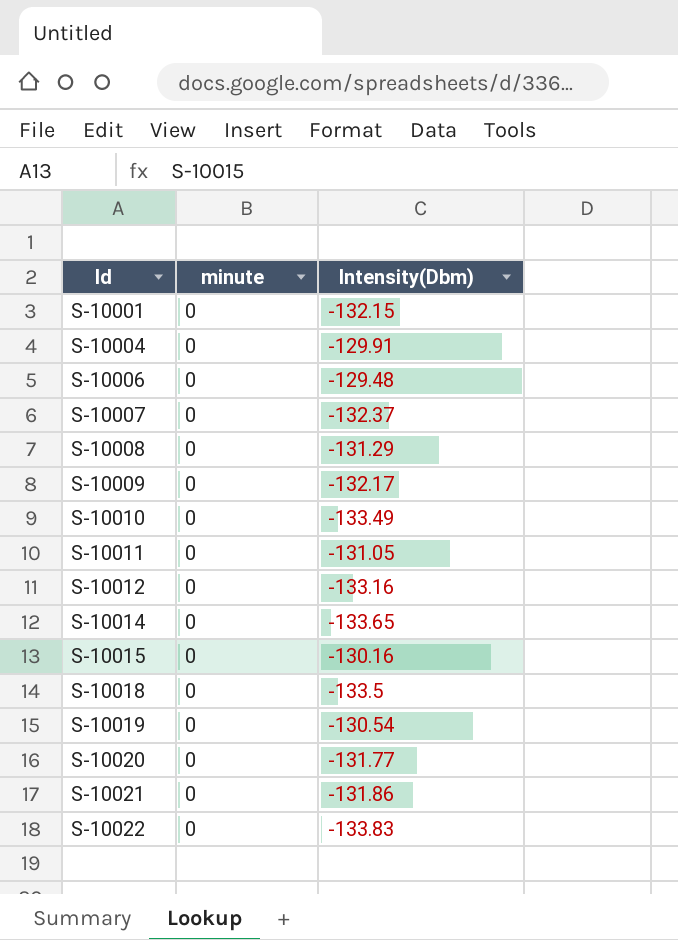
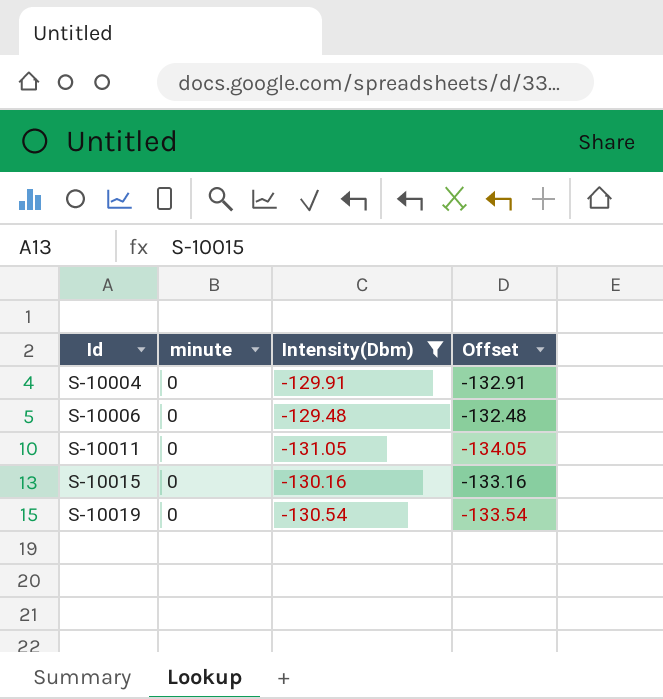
filter: none -> Intensity(Dbm) >= -131.05
column Offset | formula: none -> [Intensity(Dbm)] - 3

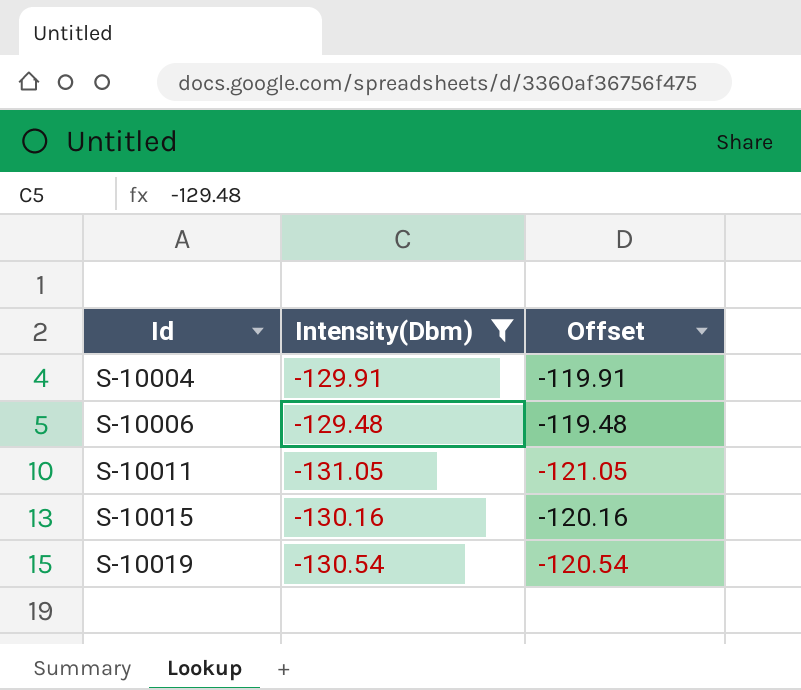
column minute | position: 2 -> none
column Offset | formula: [Intensity(Dbm)] - 3 -> [Intensity(Dbm)] + 10

